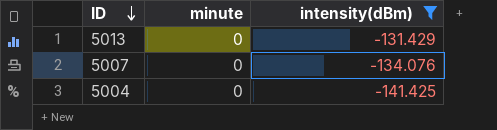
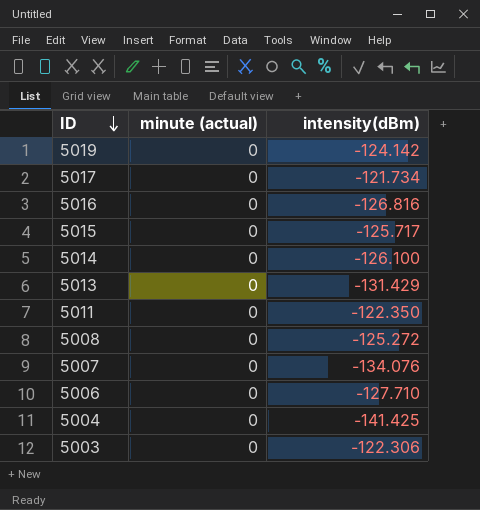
filter: intensity(dBm) <= -131.429 -> none
column name: minute -> minute (actual)

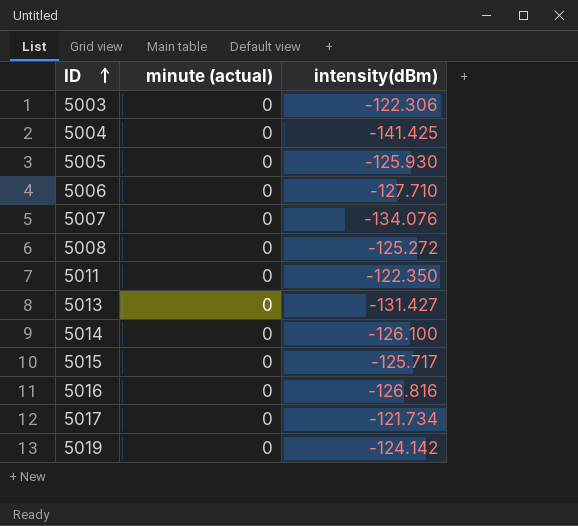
row order: ID descending -> ID ascending
row 5005: none -> 0 | -125.930
5013 | intensity(dBm): -131.429 -> -131.427

